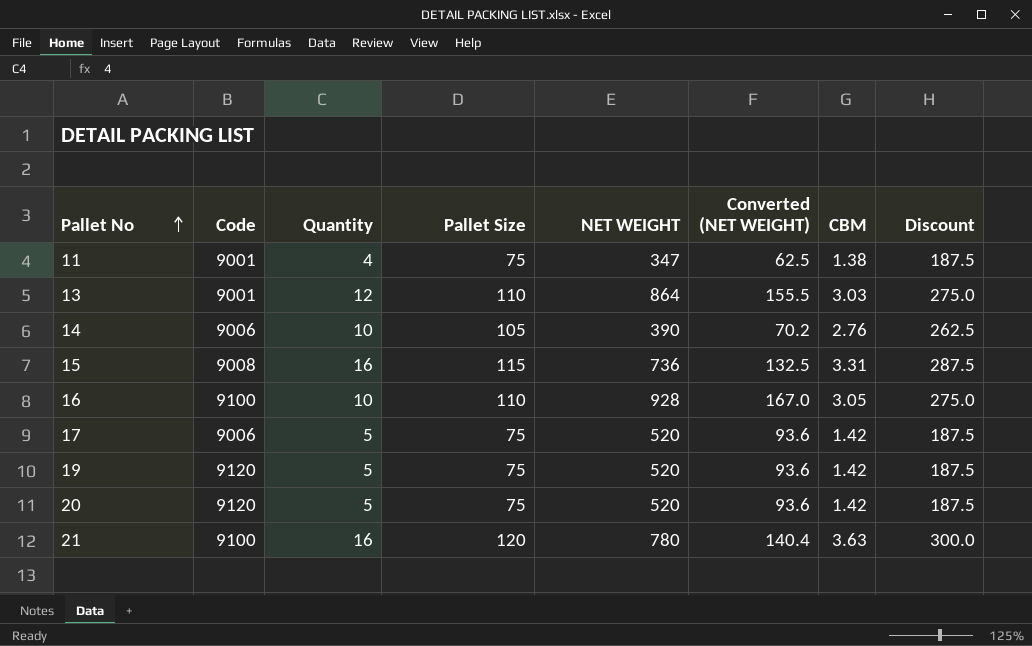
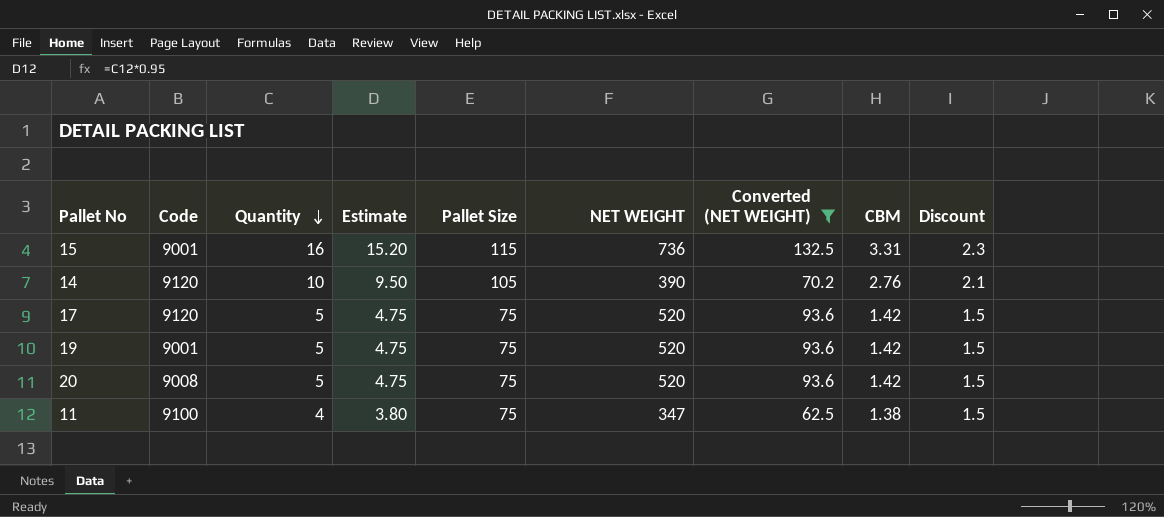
filter: none -> Converted (NET WEIGHT) <= 132.5
row order: Pallet No ascending -> Quantity descending
column Estimate | formula: none -> [Quantity] * 0.95
column Discount | formula: [Pallet Size] * 2.5 -> [Pallet Size] * 0.02
15 | Code: 9008 -> 9001
14 | Code: 9006 -> 9120
17 | Code: 9006 -> 9120
19 | Code: 9120 -> 9001
20 | Code: 9120 -> 9008
11 | Code: 9001 -> 9100

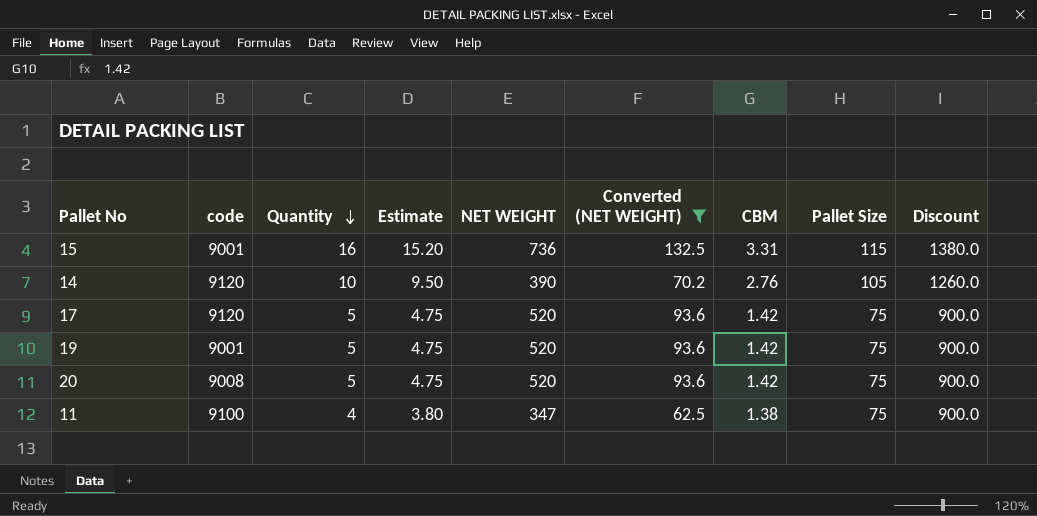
column name: Code -> code
column Pallet Size | position: 5 -> 8
column Discount | formula: [Pallet Size] * 0.02 -> [Pallet Size] * 12

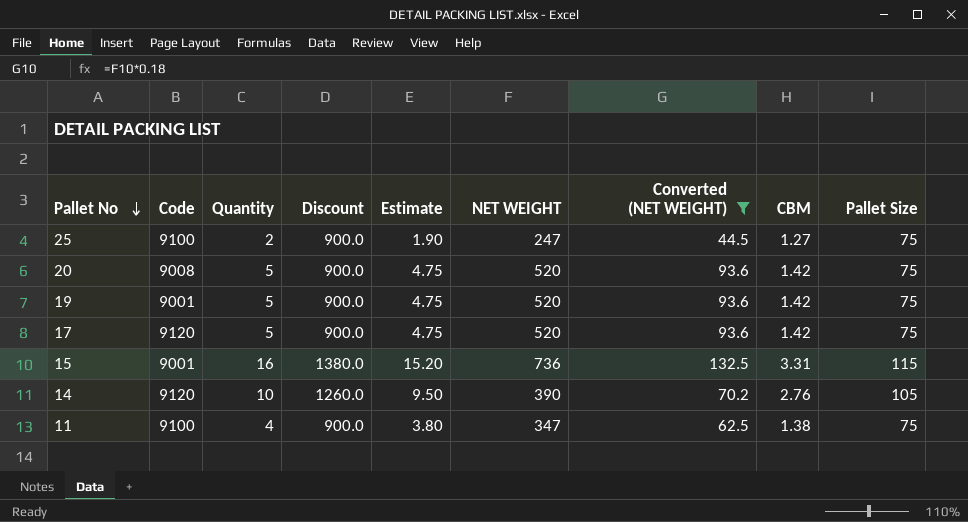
row order: Quantity descending -> Pallet No descending
column name: code -> Code
column Discount | position: 9 -> 4
row 25: none -> 9100 | 2 | 900.0 | 1.90 | 247 | 44.5 | 1.27 | 75

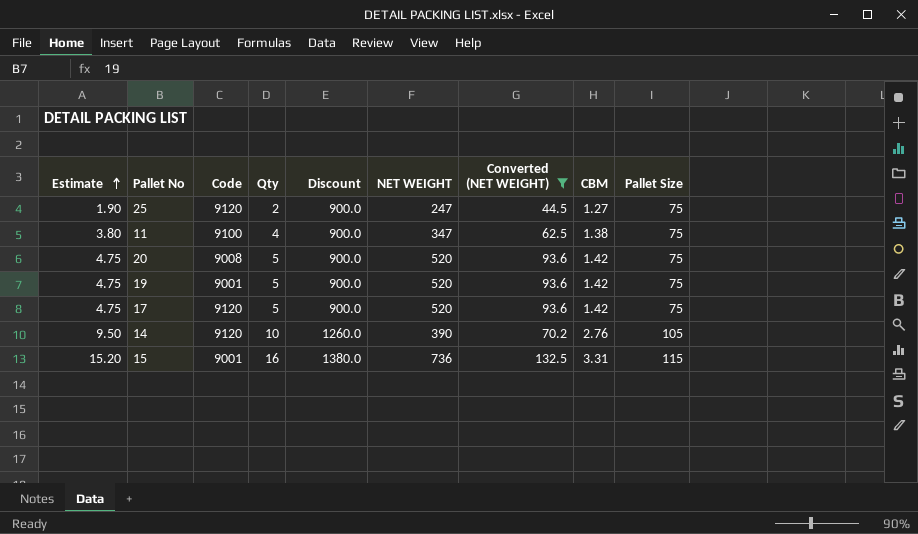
row order: Pallet No descending -> Estimate ascending
column Estimate | position: 5 -> 1
column name: Quantity -> Qty
25 | Code: 9100 -> 9120

